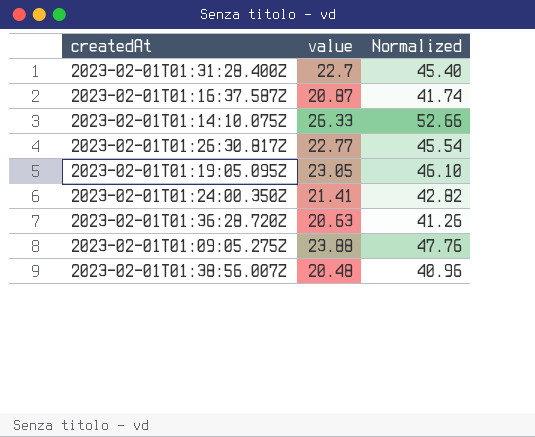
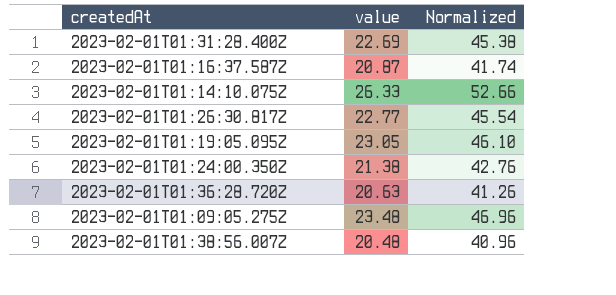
2023-02-01T01:31:28.400Z | value: 22.7 -> 22.69
2023-02-01T01:31:28.400Z | Normalized: 45.40 -> 45.38
2023-02-01T01:24:00.350Z | value: 21.41 -> 21.38
2023-02-01T01:24:00.350Z | Normalized: 42.82 -> 42.76
2023-02-01T01:09:05.275Z | value: 23.88 -> 23.48
2023-02-01T01:09:05.275Z | Normalized: 47.76 -> 46.96

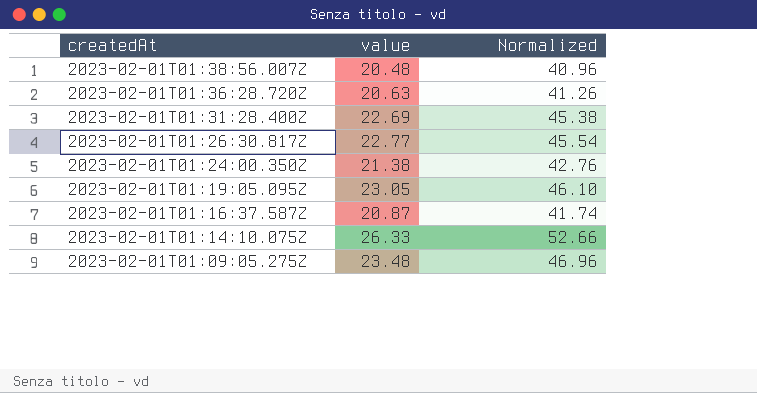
row order: none -> createdAt descending

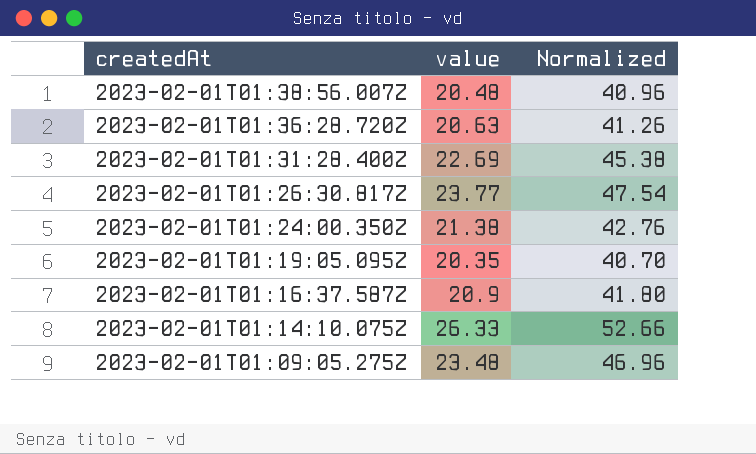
2023-02-01T01:26:30.817Z | value: 22.77 -> 23.77
2023-02-01T01:26:30.817Z | Normalized: 45.54 -> 47.54
2023-02-01T01:19:05.095Z | value: 23.05 -> 20.35
2023-02-01T01:19:05.095Z | Normalized: 46.10 -> 40.70
2023-02-01T01:16:37.587Z | value: 20.87 -> 20.9
2023-02-01T01:16:37.587Z | Normalized: 41.74 -> 41.80

